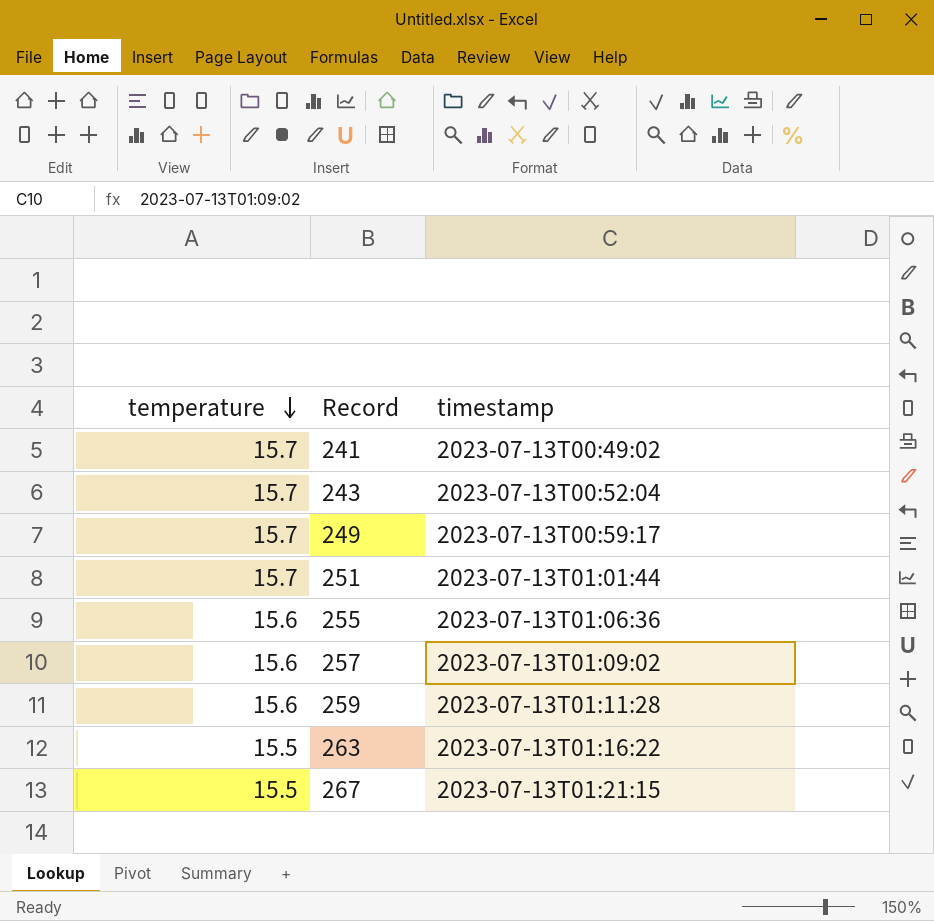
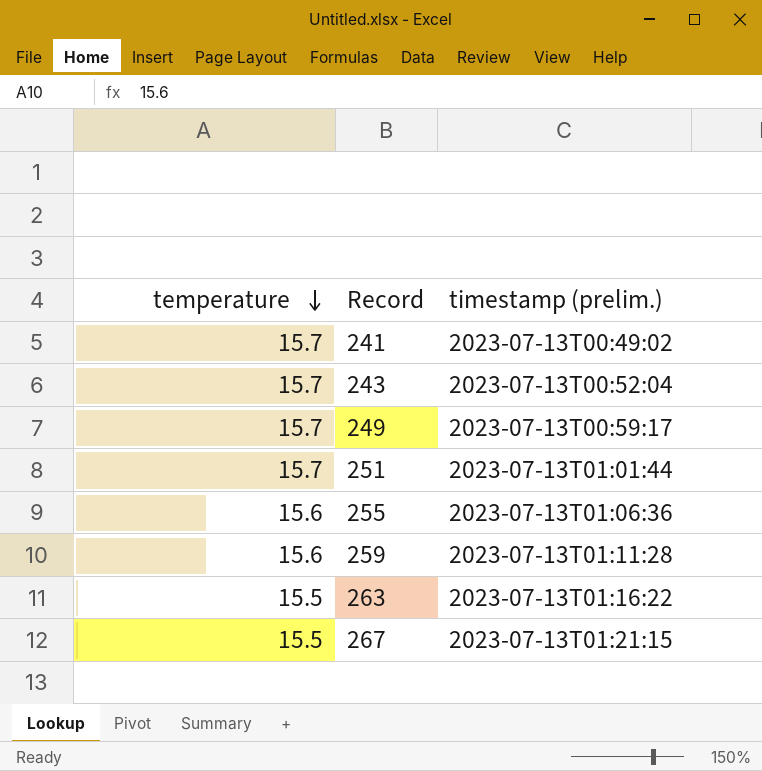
column name: timestamp -> timestamp (prelim.)
row 257: 15.6 | 2023-07-13T01:09:02 -> none

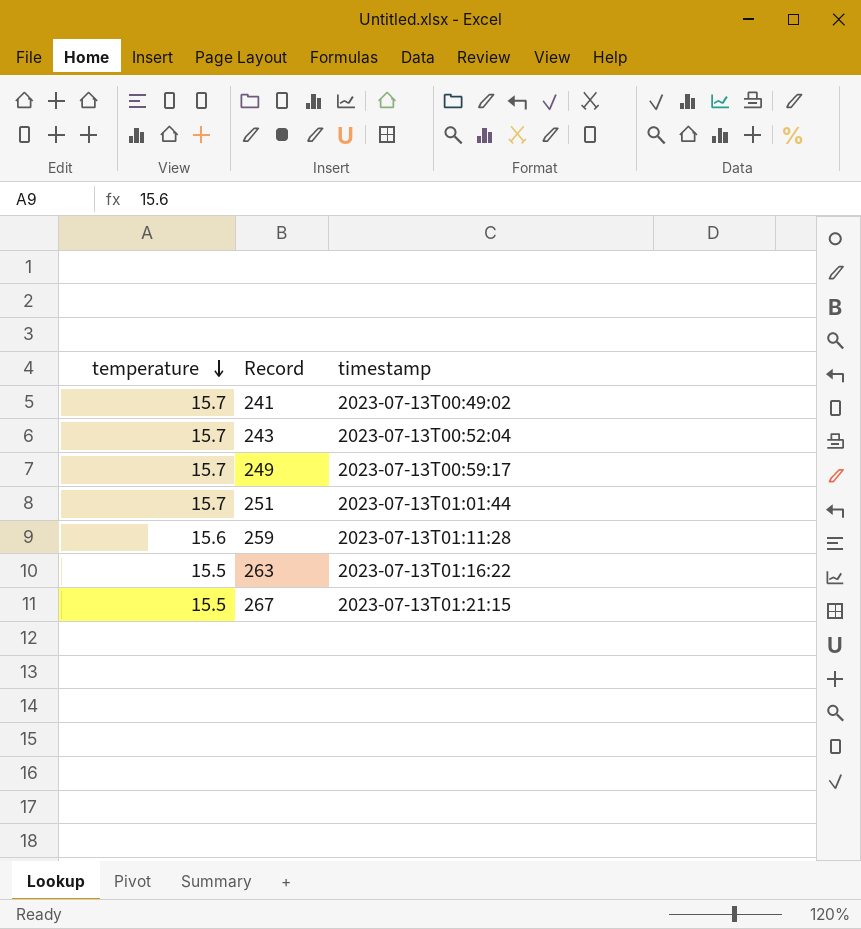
column name: timestamp (prelim.) -> timestamp
row 255: 15.6 | 2023-07-13T01:06:36 -> none

